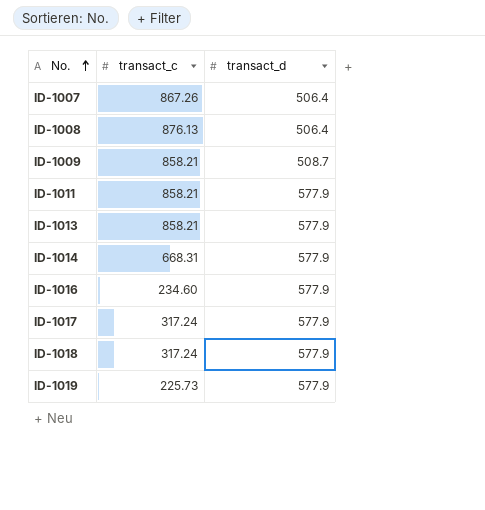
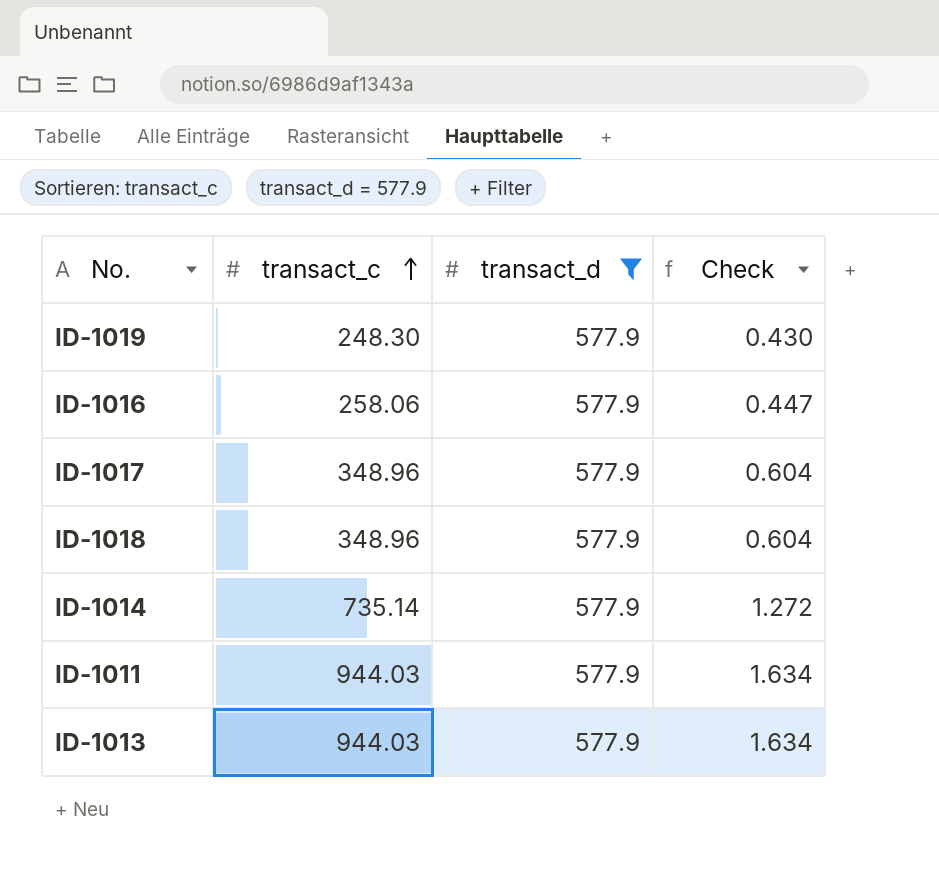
filter: none -> transact_d = 577.9
row order: No. ascending -> transact_c ascending
column Check | formula: none -> [transact_c] / [transact_d]
ID-1019 | transact_c: 225.73 -> 248.30
ID-1016 | transact_c: 234.60 -> 258.06
ID-1017 | transact_c: 317.24 -> 348.96
ID-1018 | transact_c: 317.24 -> 348.96
ID-1014 | transact_c: 668.31 -> 735.14
ID-1011 | transact_c: 858.21 -> 944.03
ID-1013 | transact_c: 858.21 -> 944.03

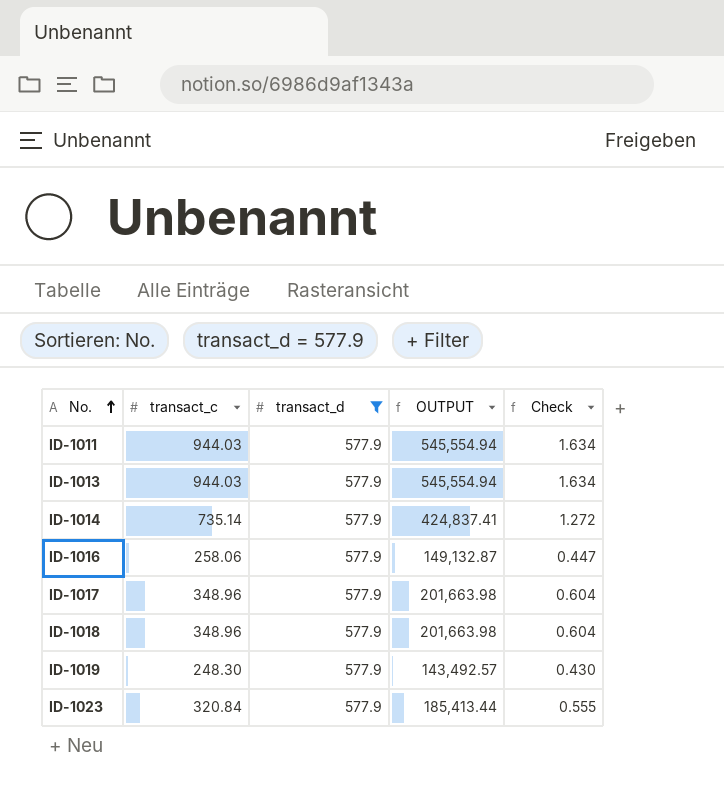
row order: transact_c ascending -> No. ascending
column OUTPUT | formula: none -> [transact_c] * [transact_d]
row ID-1023: none -> 320.84 | 577.9 | 185,413.44 | 0.555

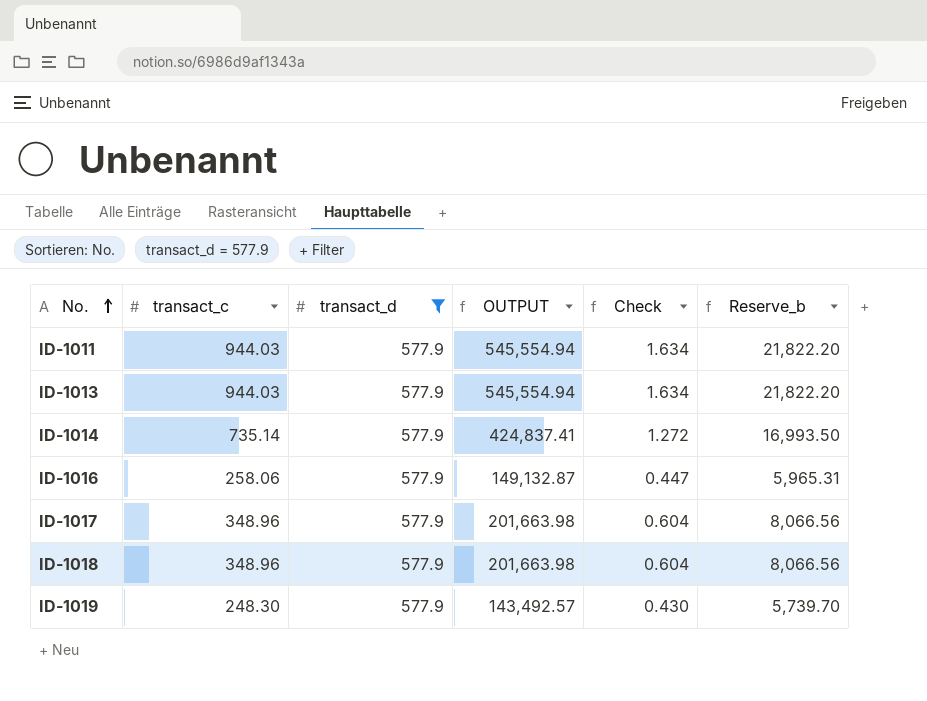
column Reserve_b | formula: none -> [OUTPUT] * 0.04
row ID-1023: 320.84 | 577.9 | 185,413.44 | 0.555 -> none

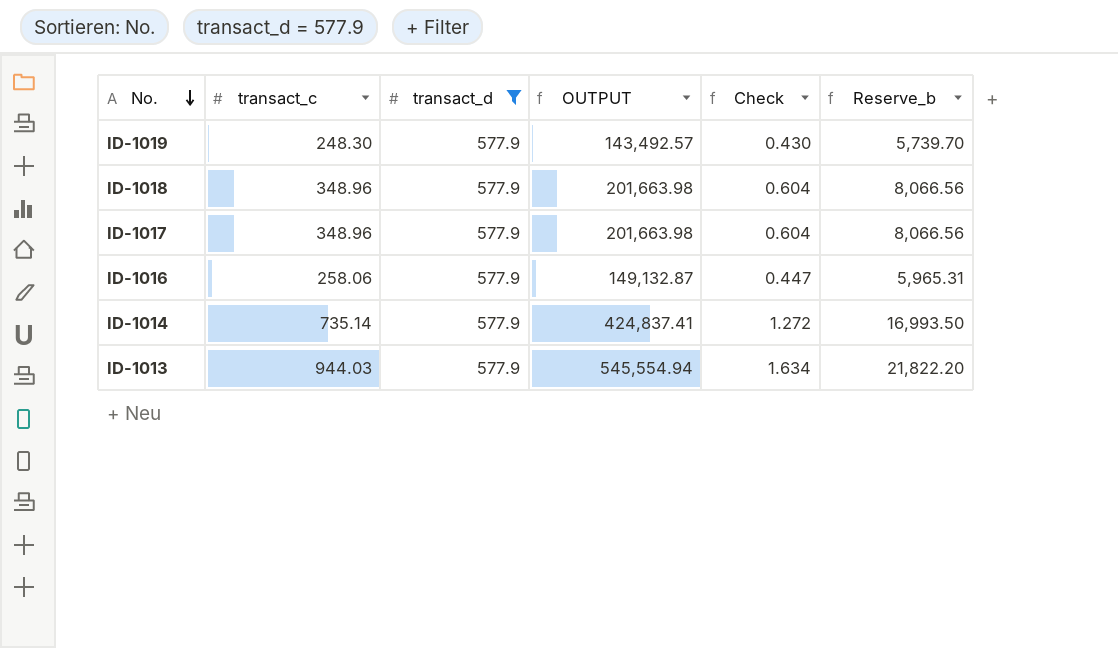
row order: No. ascending -> No. descending
row ID-1011: 944.03 | 577.9 | 545,554.94 | 1.634 | 21,822.20 -> none

